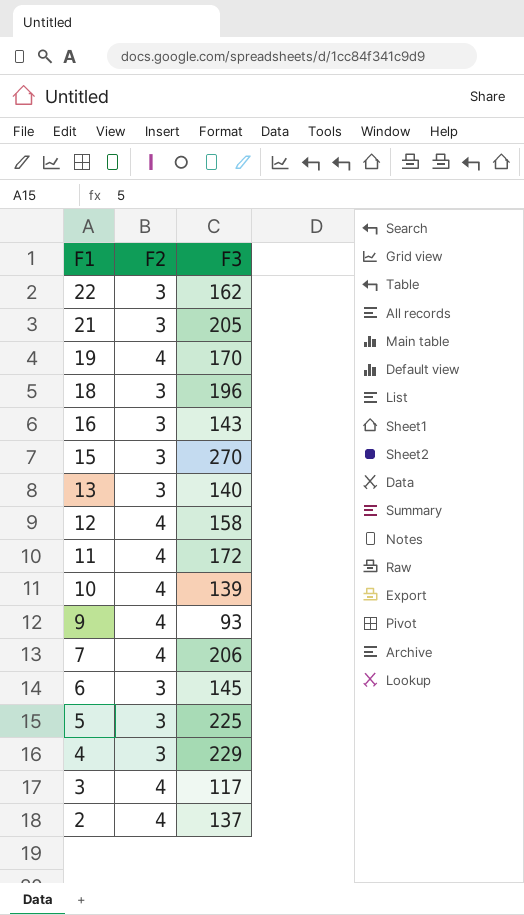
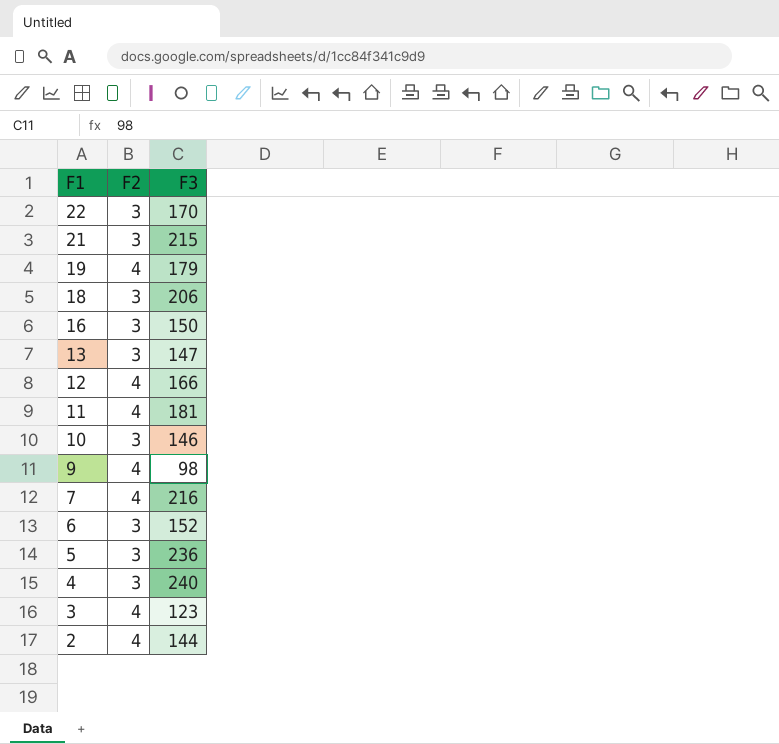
row 15: 3 | 270 -> none
22 | F3: 162 -> 170
21 | F3: 205 -> 215
19 | F3: 170 -> 179
18 | F3: 196 -> 206
16 | F3: 143 -> 150
13 | F3: 140 -> 147
12 | F3: 158 -> 166
11 | F3: 172 -> 181
10 | F2: 4 -> 3
10 | F3: 139 -> 146
9 | F3: 93 -> 98
7 | F3: 206 -> 216
6 | F3: 145 -> 152
5 | F3: 225 -> 236
4 | F3: 229 -> 240
3 | F3: 117 -> 123
2 | F3: 137 -> 144

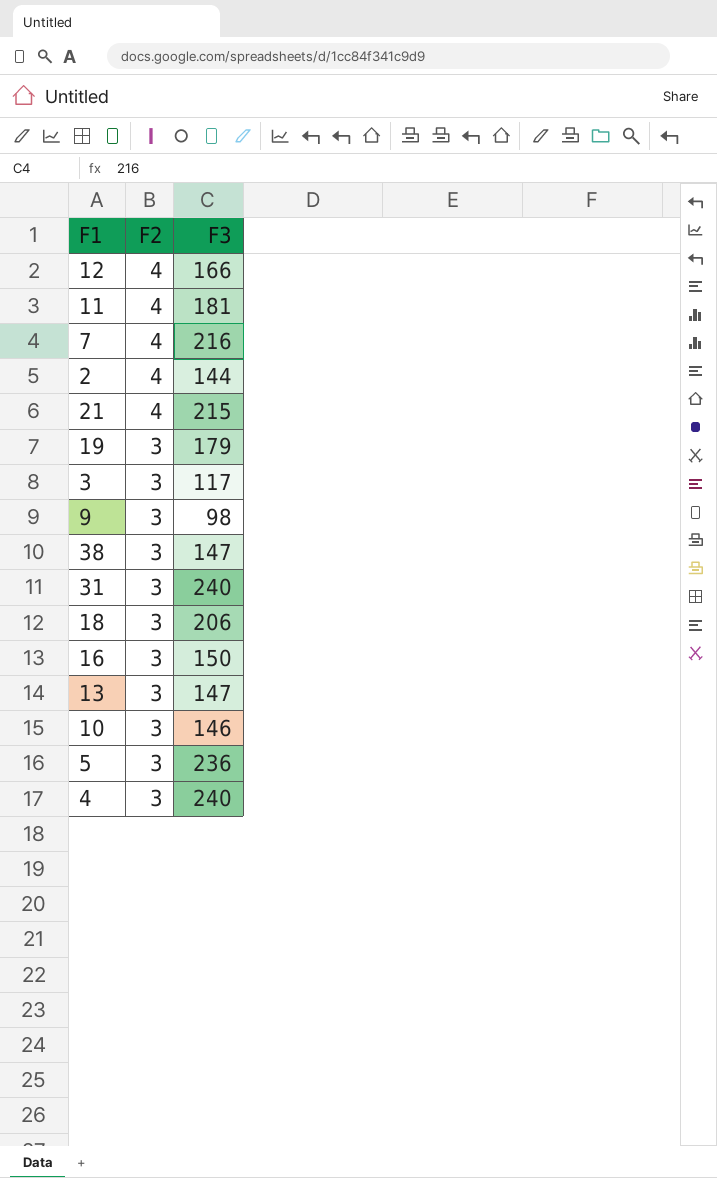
row order: F1 descending -> F2 descending
row 22: 3 | 170 -> none
row 6: 3 | 152 -> none
21 | F2: 3 -> 4
19 | F2: 4 -> 3
3 | F2: 4 -> 3
3 | F3: 123 -> 117
9 | F2: 4 -> 3
row 38: none -> 3 | 147
row 31: none -> 3 | 240

